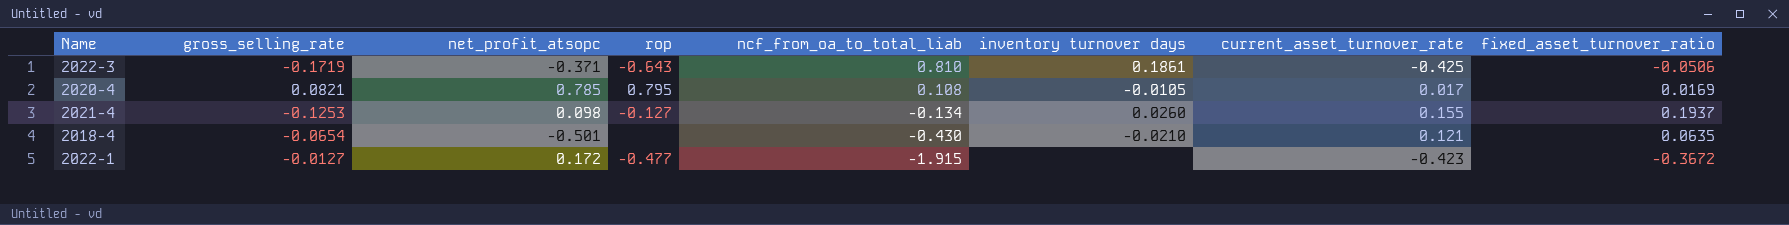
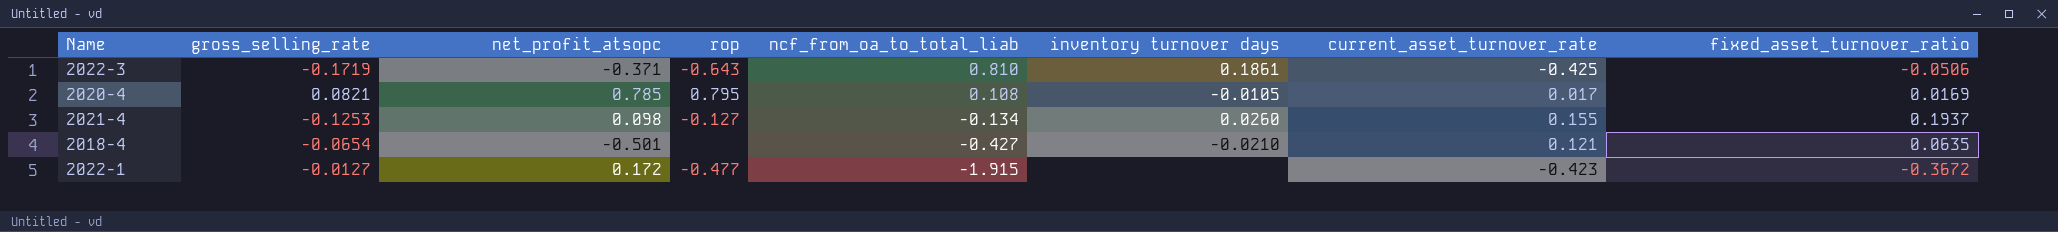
2018-4 | ncf_from_oa_to_total_liab: -0.430 -> -0.427

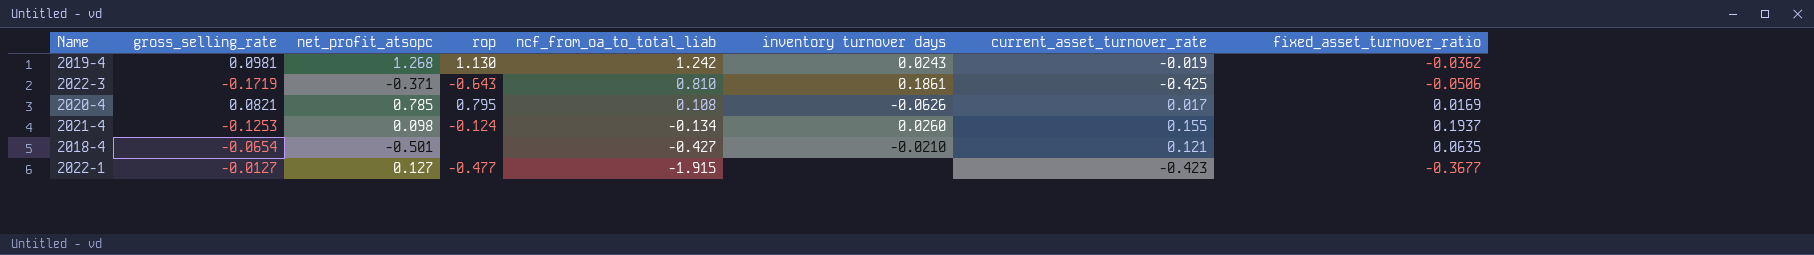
row 2019-4: none -> 0.0981 | 1.268 | 1.130 | 1.242 | 0.0243 | -0.019 | -0.0362
2020-4 | inventory turnover days: -0.0105 -> -0.0626
2021-4 | rop: -0.127 -> -0.124
2022-1 | net_profit_atsopc: 0.172 -> 0.127
2022-1 | fixed_asset_turnover_ratio: -0.3672 -> -0.3677

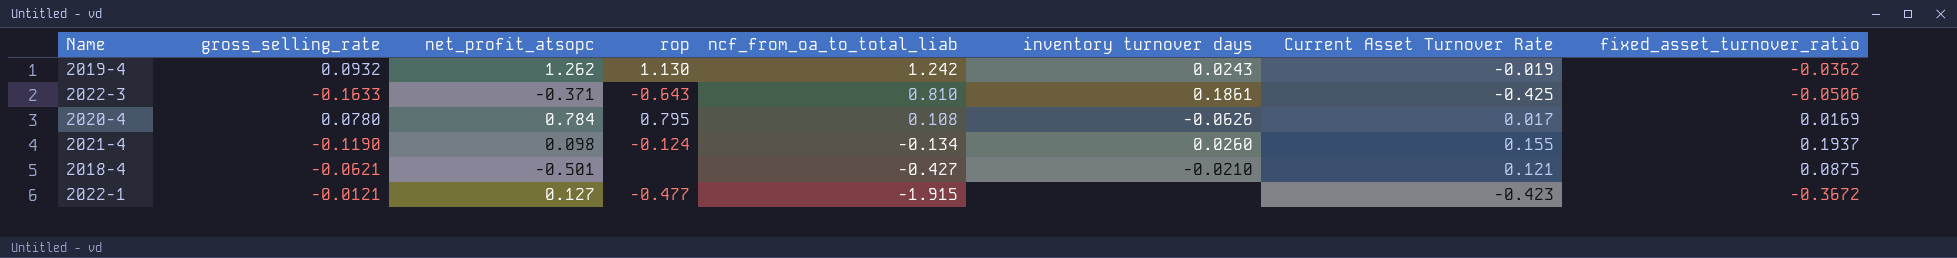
column name: current_asset_turnover_rate -> Current Asset Turnover Rate
2019-4 | gross_selling_rate: 0.0981 -> 0.0932
2019-4 | net_profit_atsopc: 1.268 -> 1.262
2022-3 | gross_selling_rate: -0.1719 -> -0.1633
2020-4 | gross_selling_rate: 0.0821 -> 0.0780
2020-4 | net_profit_atsopc: 0.785 -> 0.784
2021-4 | gross_selling_rate: -0.1253 -> -0.1190
2018-4 | gross_selling_rate: -0.0654 -> -0.0621
2018-4 | fixed_asset_turnover_ratio: 0.0635 -> 0.0875
2022-1 | gross_selling_rate: -0.0127 -> -0.0121
2022-1 | fixed_asset_turnover_ratio: -0.3677 -> -0.3672

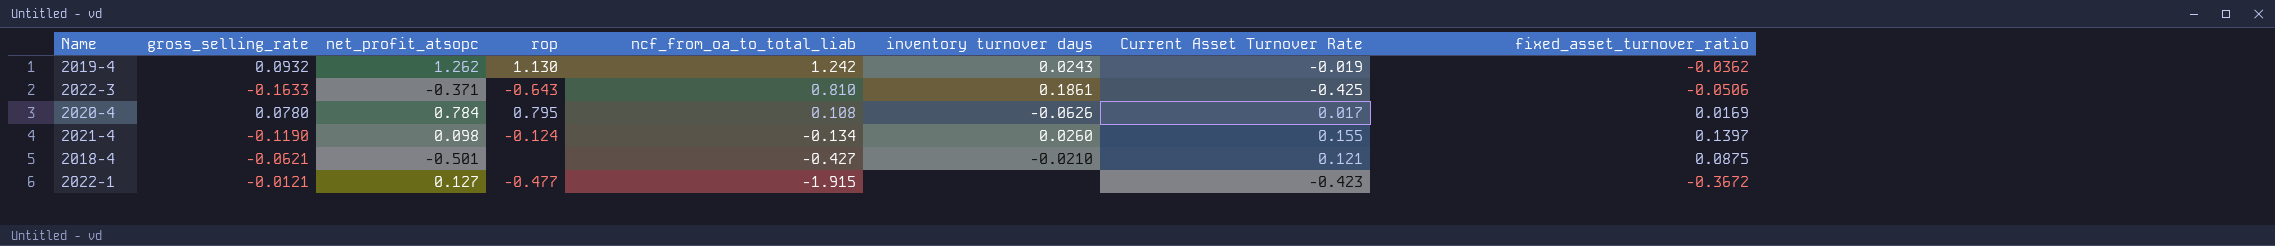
2021-4 | fixed_asset_turnover_ratio: 0.1937 -> 0.1397

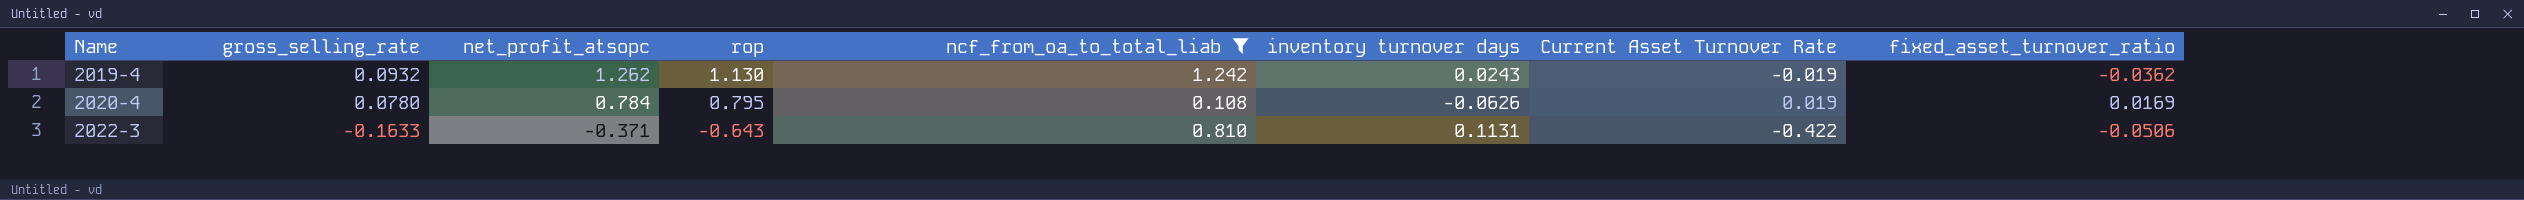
filter: none -> ncf_from_oa_to_total_liab >= 0.108
row order: ncf_from_oa_to_total_liab descending -> Name ascending
2020-4 | Current Asset Turnover Rate: 0.017 -> 0.019
2022-3 | inventory turnover days: 0.1861 -> 0.1131
2022-3 | Current Asset Turnover Rate: -0.425 -> -0.422

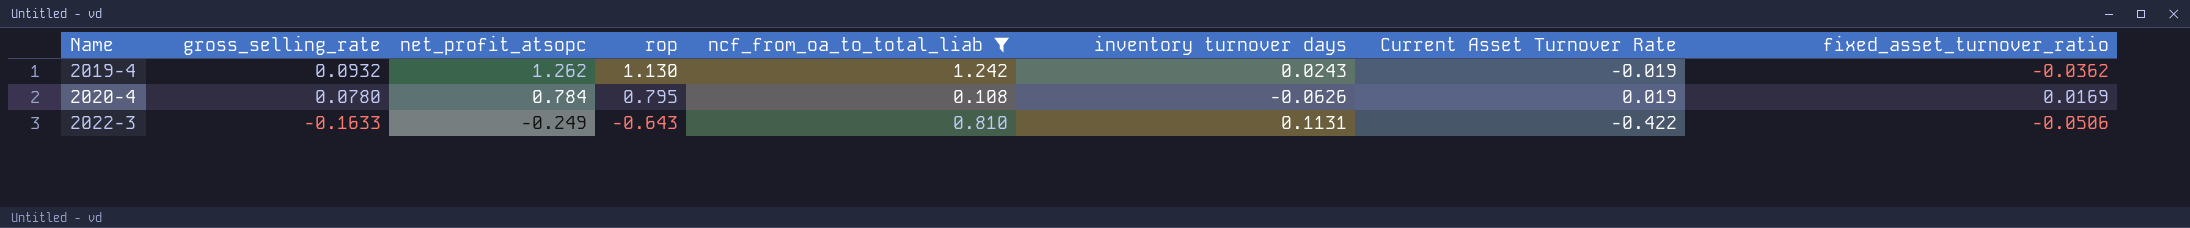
2022-3 | net_profit_atsopc: -0.371 -> -0.249

